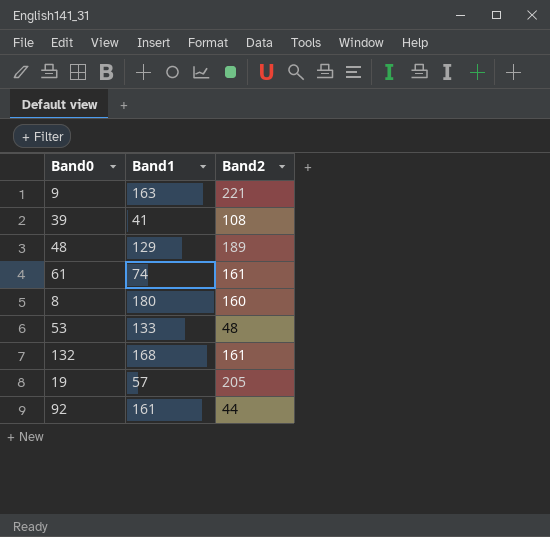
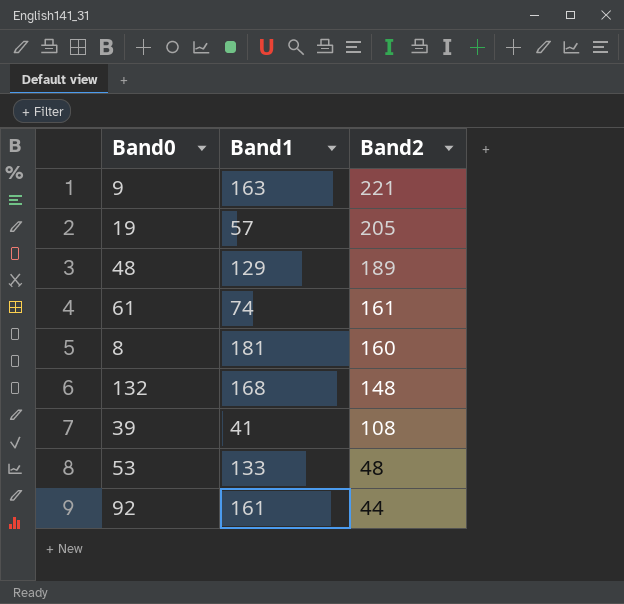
row order: none -> Band2 descending
8 | Band1: 180 -> 181
132 | Band2: 161 -> 148

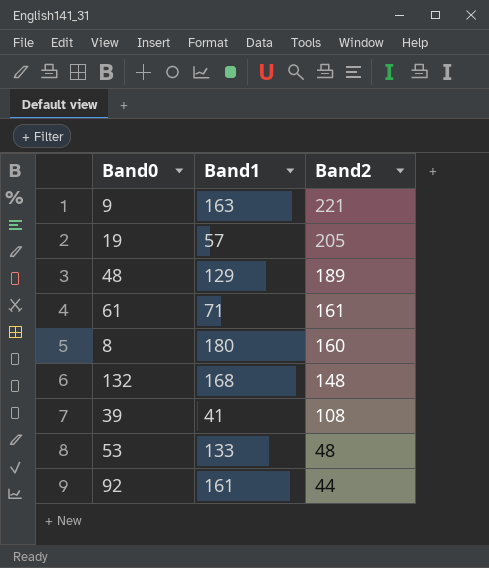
61 | Band1: 74 -> 71
8 | Band1: 181 -> 180

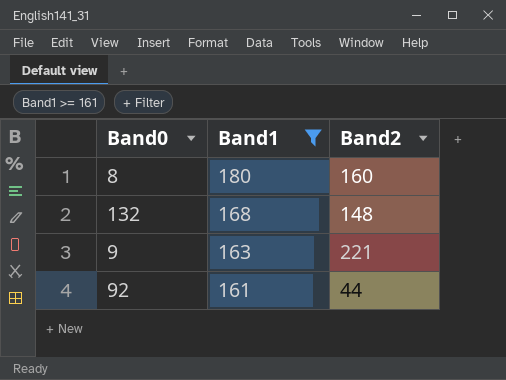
filter: none -> Band1 >= 161
row order: Band2 descending -> Band1 descending

